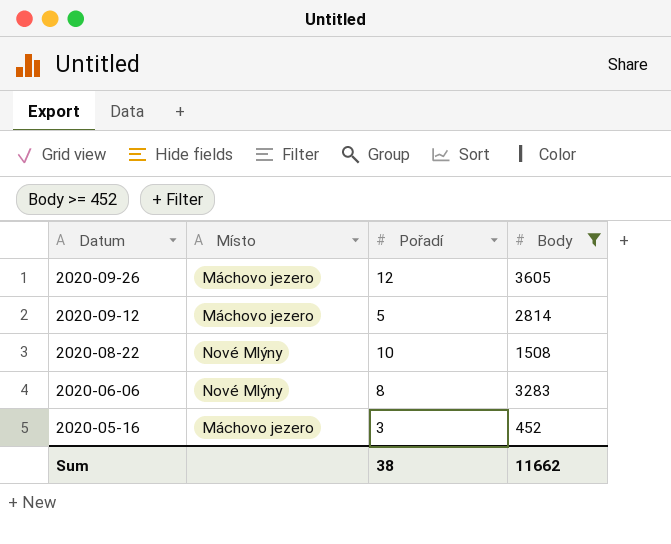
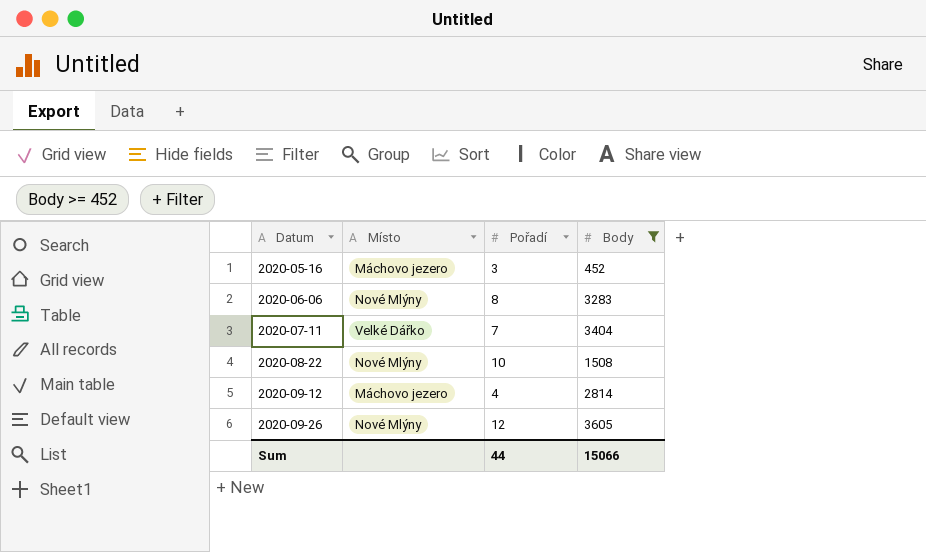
row order: Datum descending -> Datum ascending
row 2020-07-11: none -> Velké Dářko | 7 | 3404
2020-09-12 | Pořadí: 5 -> 4
2020-09-26 | Místo: Máchovo jezero -> Nové Mlýny
Sum | Pořadí: 38 -> 44
Sum | Body: 11662 -> 15066

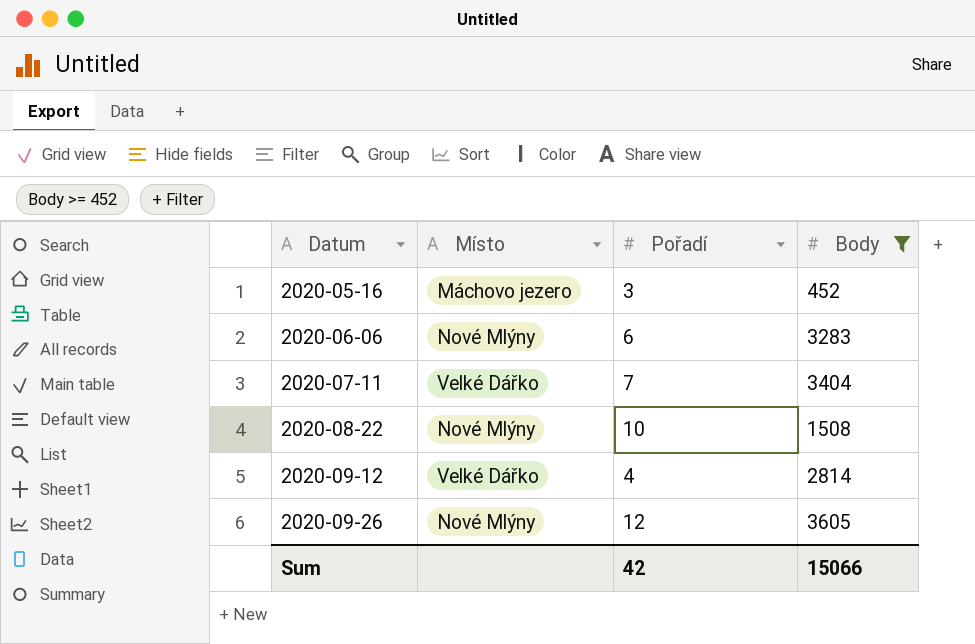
2020-06-06 | Pořadí: 8 -> 6
2020-09-12 | Místo: Máchovo jezero -> Velké Dářko
Sum | Pořadí: 44 -> 42

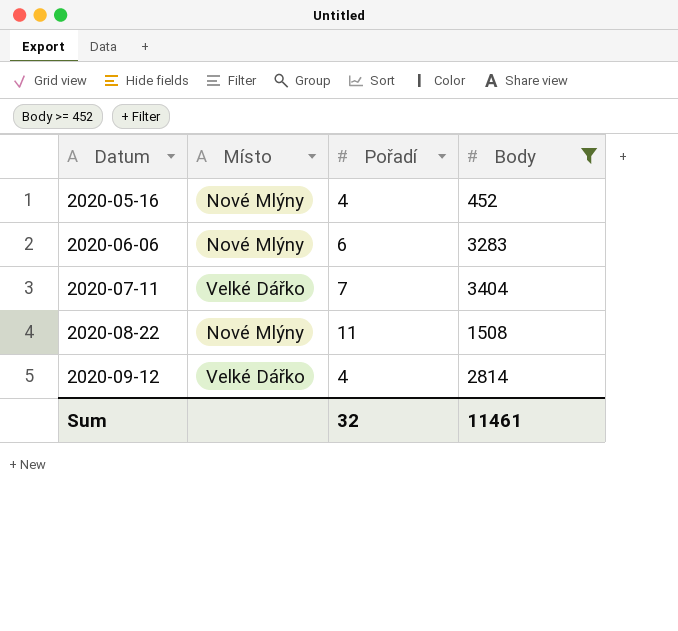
row 2020-09-26: Nové Mlýny | 12 | 3605 -> none
2020-05-16 | Místo: Máchovo jezero -> Nové Mlýny
2020-05-16 | Pořadí: 3 -> 4
2020-08-22 | Pořadí: 10 -> 11
Sum | Pořadí: 42 -> 32
Sum | Body: 15066 -> 11461

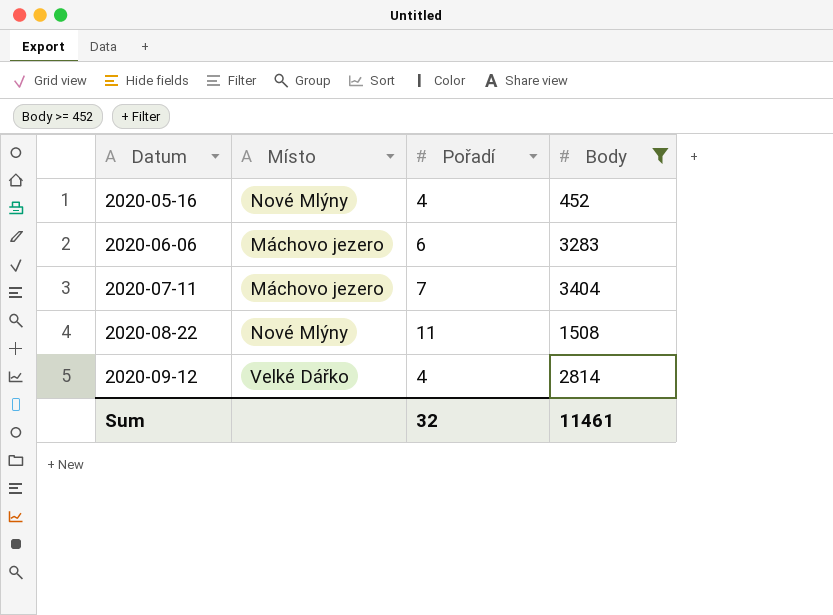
2020-06-06 | Místo: Nové Mlýny -> Máchovo jezero
2020-07-11 | Místo: Velké Dářko -> Máchovo jezero

